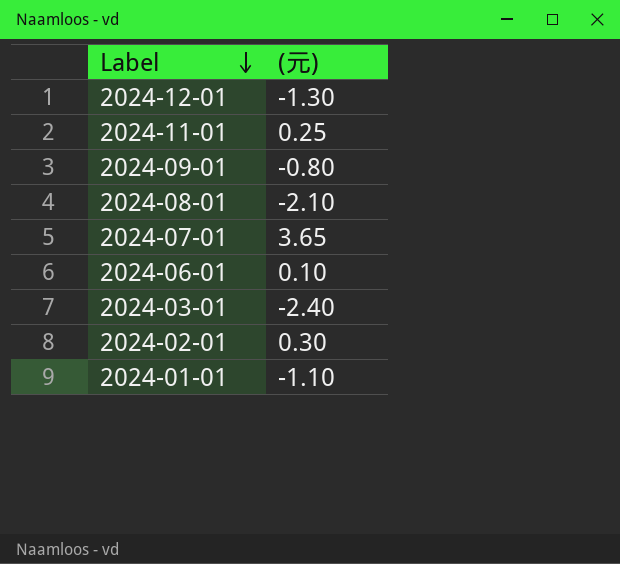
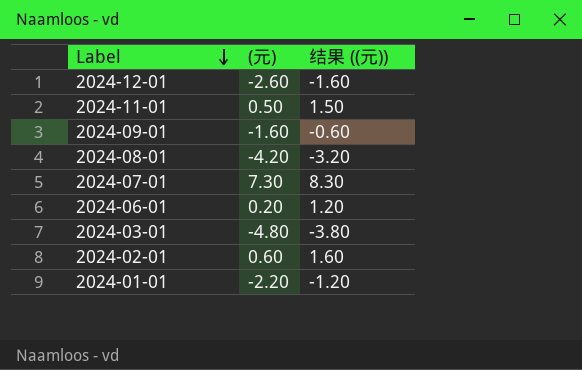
column 结果 ((元)) | formula: none -> [(元)] + 1
2024-12-01 | (元): -1.30 -> -2.60
2024-11-01 | (元): 0.25 -> 0.50
2024-09-01 | (元): -0.80 -> -1.60
2024-08-01 | (元): -2.10 -> -4.20
2024-07-01 | (元): 3.65 -> 7.30
2024-06-01 | (元): 0.10 -> 0.20
2024-03-01 | (元): -2.40 -> -4.80
2024-02-01 | (元): 0.30 -> 0.60
2024-01-01 | (元): -1.10 -> -2.20

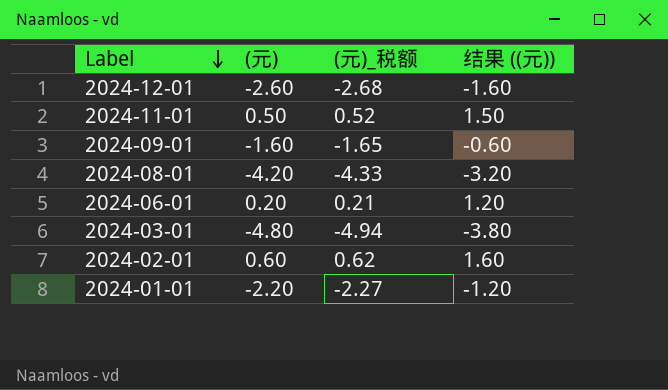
column (元)_税额 | formula: none -> [(元)] * 1.03
row 2024-07-01: 7.30 | 8.30 -> none

